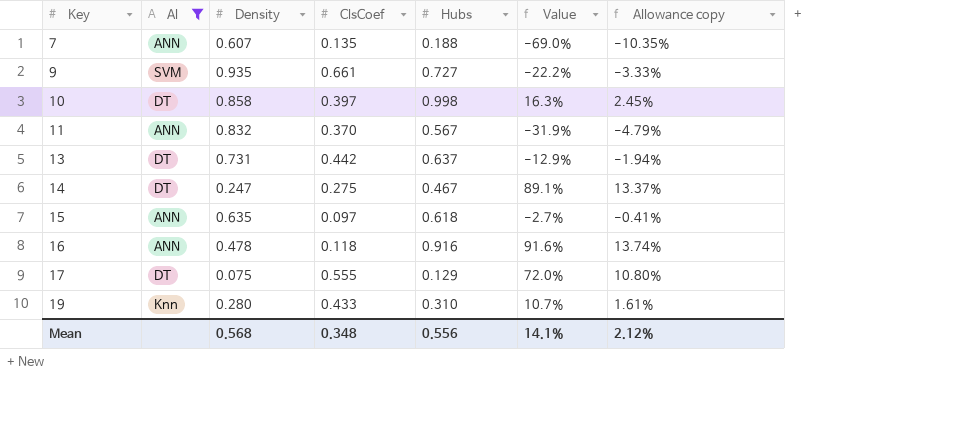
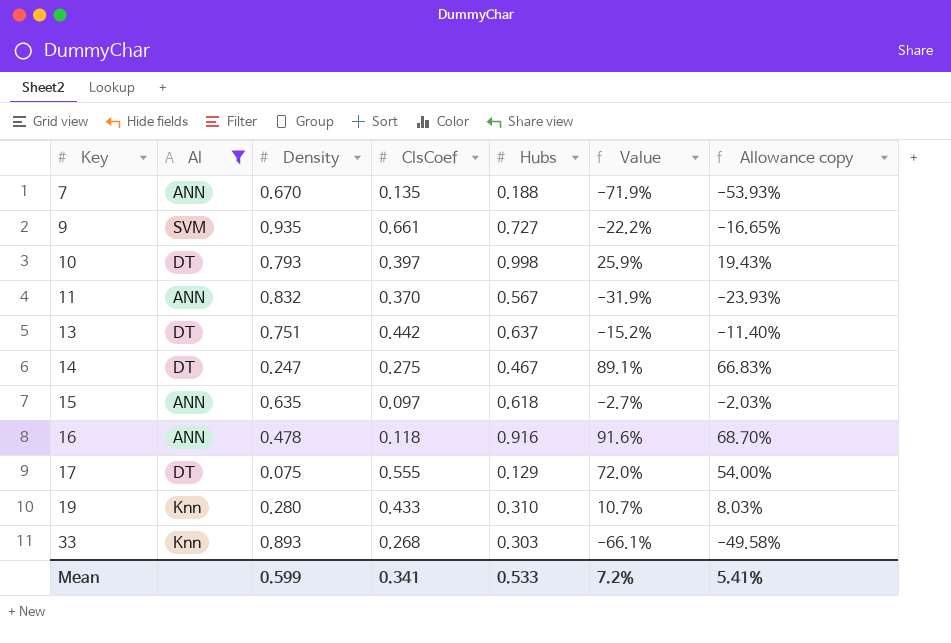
column Allowance copy | formula: [Value] * 0.15 -> [Value] * 0.75
7 | Density: 0.607 -> 0.670
7 | Value: -69.0% -> -71.9%
10 | Density: 0.858 -> 0.793
10 | Value: 16.3% -> 25.9%
13 | Density: 0.731 -> 0.751
13 | Value: -12.9% -> -15.2%
row 33: none -> Knn | 0.893 | 0.268 | 0.303 | -66.1% | -49.58%
Mean | Density: 0.568 -> 0.599
Mean | ClsCoef: 0.348 -> 0.341
Mean | Hubs: 0.556 -> 0.533
Mean | Value: 14.1% -> 7.2%
Mean | Allowance copy: 2.12% -> 5.41%

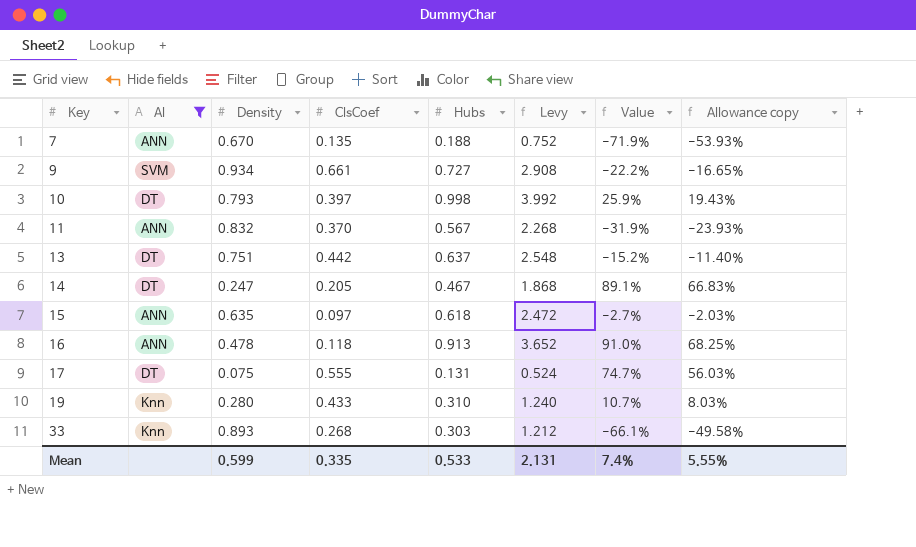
column Levy | formula: none -> [Hubs] * 4
9 | Density: 0.935 -> 0.934
14 | ClsCoef: 0.275 -> 0.205
16 | Hubs: 0.916 -> 0.913
16 | Value: 91.6% -> 91.0%
16 | Allowance copy: 68.70% -> 68.25%
17 | Hubs: 0.129 -> 0.131
17 | Value: 72.0% -> 74.7%
17 | Allowance copy: 54.00% -> 56.03%
Mean | ClsCoef: 0.341 -> 0.335
Mean | Value: 7.2% -> 7.4%
Mean | Allowance copy: 5.41% -> 5.55%

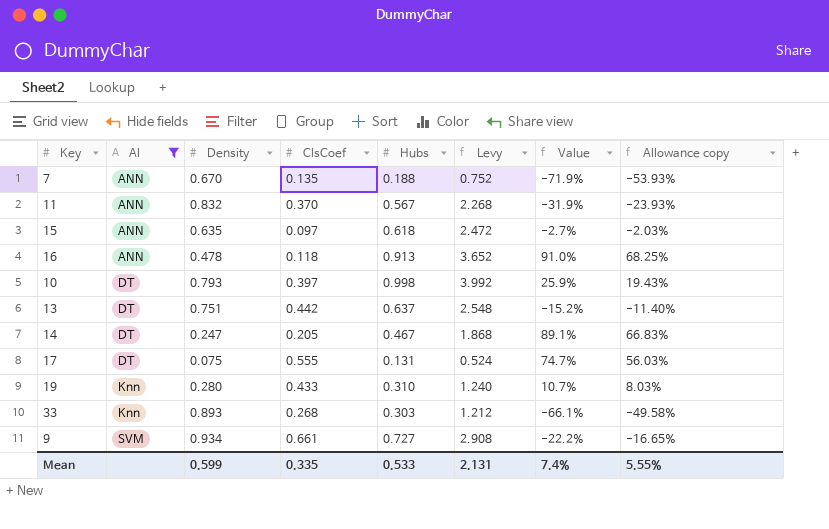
row order: Key ascending -> Al ascending

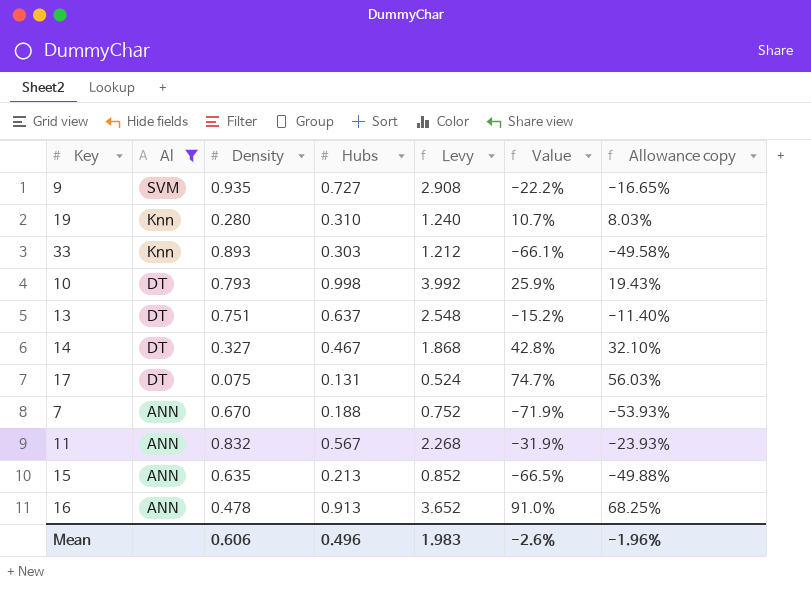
row order: Al ascending -> Al descending
column ClsCoef | position: 4 -> none
9 | Density: 0.934 -> 0.935
14 | Density: 0.247 -> 0.327
14 | Value: 89.1% -> 42.8%
14 | Allowance copy: 66.83% -> 32.10%
15 | Hubs: 0.618 -> 0.213
15 | Levy: 2.472 -> 0.852
15 | Value: -2.7% -> -66.5%
15 | Allowance copy: -2.03% -> -49.88%
Mean | Density: 0.599 -> 0.606
Mean | Hubs: 0.533 -> 0.496
Mean | Levy: 2.131 -> 1.983
Mean | Value: 7.4% -> -2.6%
Mean | Allowance copy: 5.55% -> -1.96%

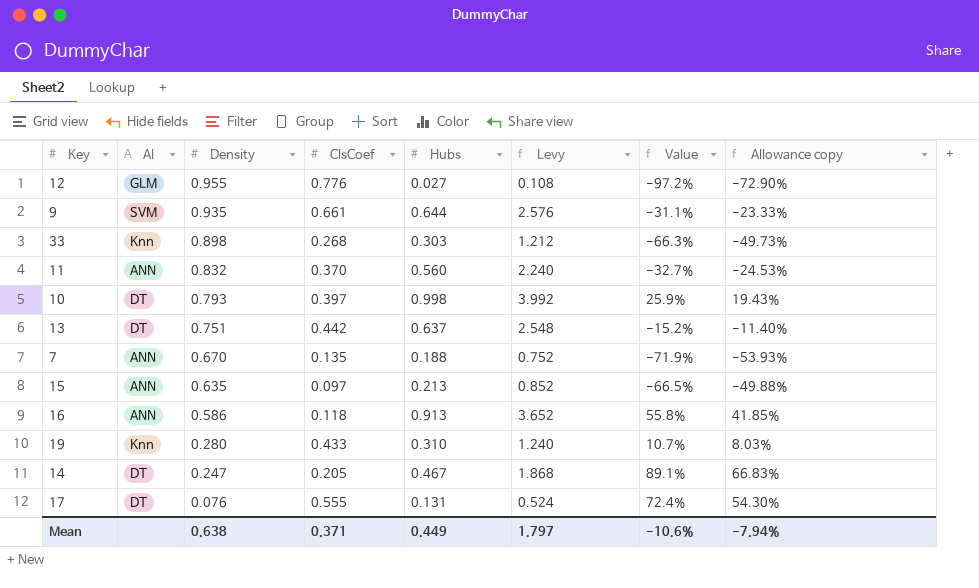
filter: Al != GLM -> none
row order: Al descending -> Density descending
column ClsCoef | position: none -> 4
9 | Hubs: 0.727 -> 0.644
9 | Levy: 2.908 -> 2.576
9 | Value: -22.2% -> -31.1%
9 | Allowance copy: -16.65% -> -23.33%
33 | Density: 0.893 -> 0.898
33 | Value: -66.1% -> -66.3%
33 | Allowance copy: -49.58% -> -49.73%
11 | Hubs: 0.567 -> 0.560
11 | Levy: 2.268 -> 2.240
11 | Value: -31.9% -> -32.7%
11 | Allowance copy: -23.93% -> -24.53%
16 | Density: 0.478 -> 0.586
16 | Value: 91.0% -> 55.8%
16 | Allowance copy: 68.25% -> 41.85%
14 | Density: 0.327 -> 0.247
14 | Value: 42.8% -> 89.1%
14 | Allowance copy: 32.10% -> 66.83%
17 | Density: 0.075 -> 0.076
17 | Value: 74.7% -> 72.4%
17 | Allowance copy: 56.03% -> 54.30%
Mean | Density: 0.606 -> 0.638
Mean | Hubs: 0.496 -> 0.449
Mean | Levy: 1.983 -> 1.797
Mean | Value: -2.6% -> -10.6%
Mean | Allowance copy: -1.96% -> -7.94%

